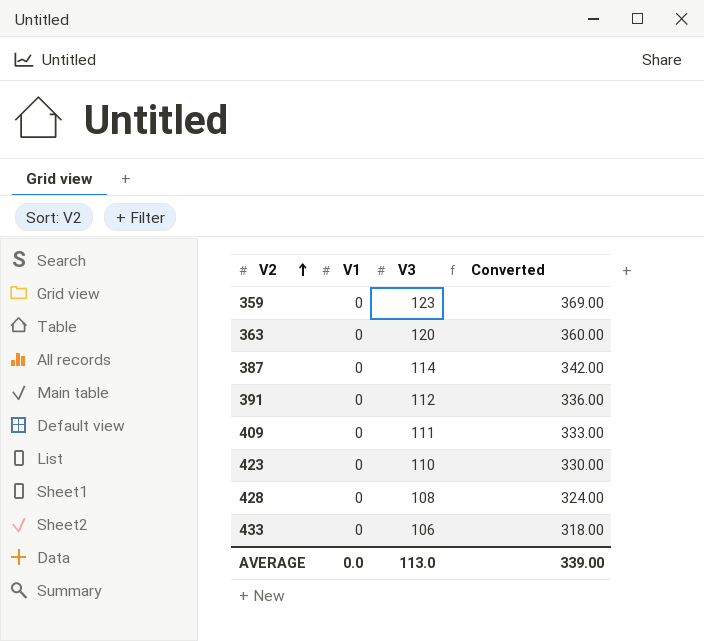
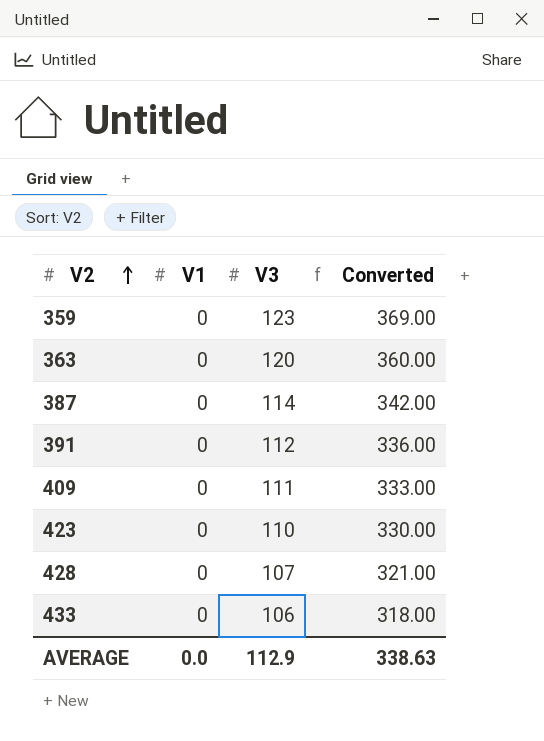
428 | V3: 108 -> 107
428 | Converted: 324.00 -> 321.00
AVERAGE | V3: 113.0 -> 112.9
AVERAGE | Converted: 339.00 -> 338.63

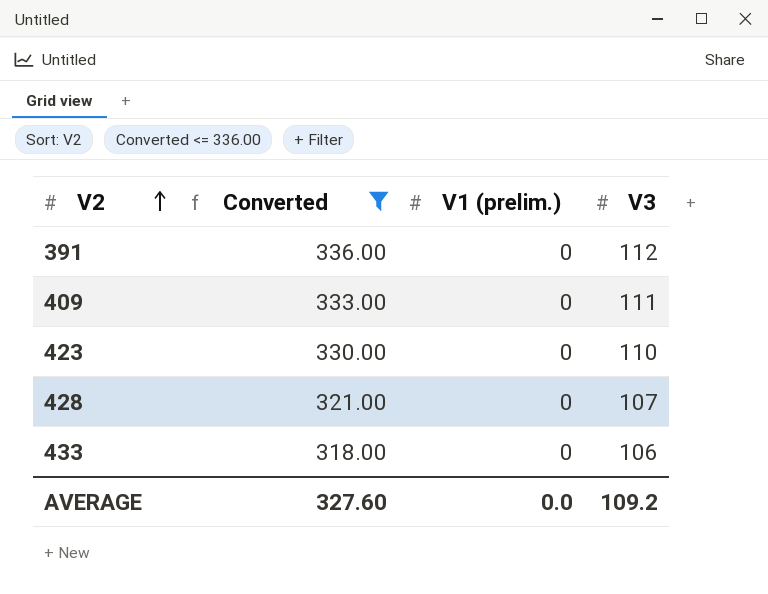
filter: none -> Converted <= 336.00
column Converted | position: 4 -> 2
column name: V1 -> V1 (prelim.)
AVERAGE | Converted: 338.63 -> 327.60
AVERAGE | V3: 112.9 -> 109.2

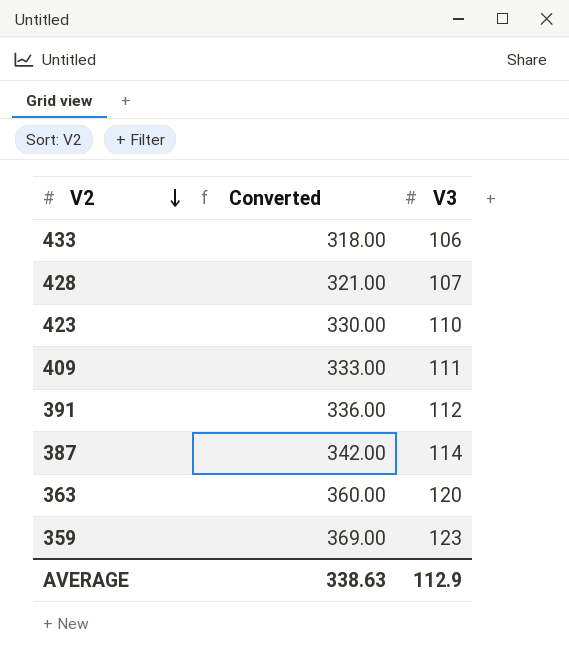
filter: Converted <= 336.00 -> none
row order: V2 ascending -> V2 descending
column V1 (prelim.) | position: 3 -> none
AVERAGE | Converted: 327.60 -> 338.63
AVERAGE | V3: 109.2 -> 112.9

